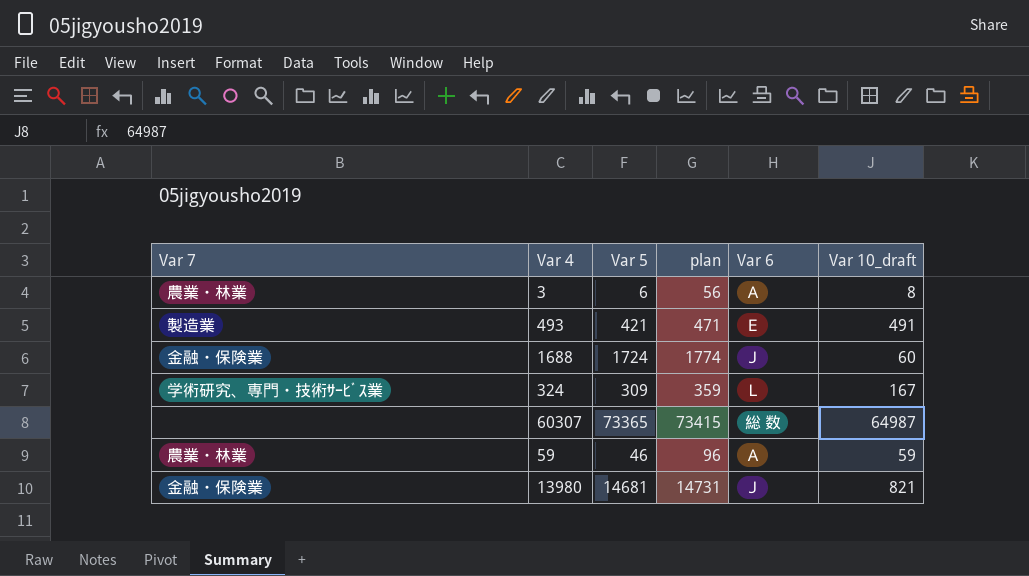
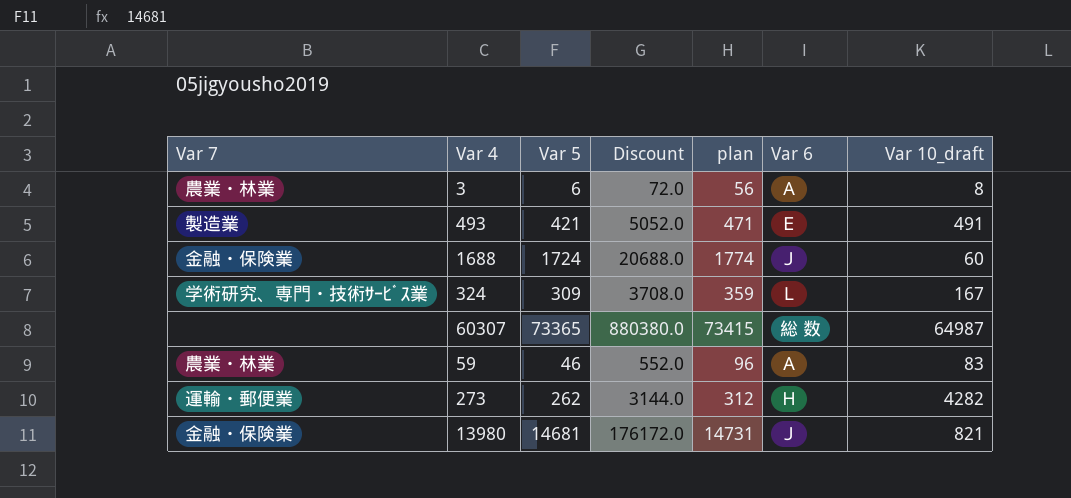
column Discount | formula: none -> [Var 5] * 12
59 | Var 10_draft: 59 -> 83
row 273: none -> 運輸・郵便業 | 262 | 3144.0 | 312 | Ｈ | 4282

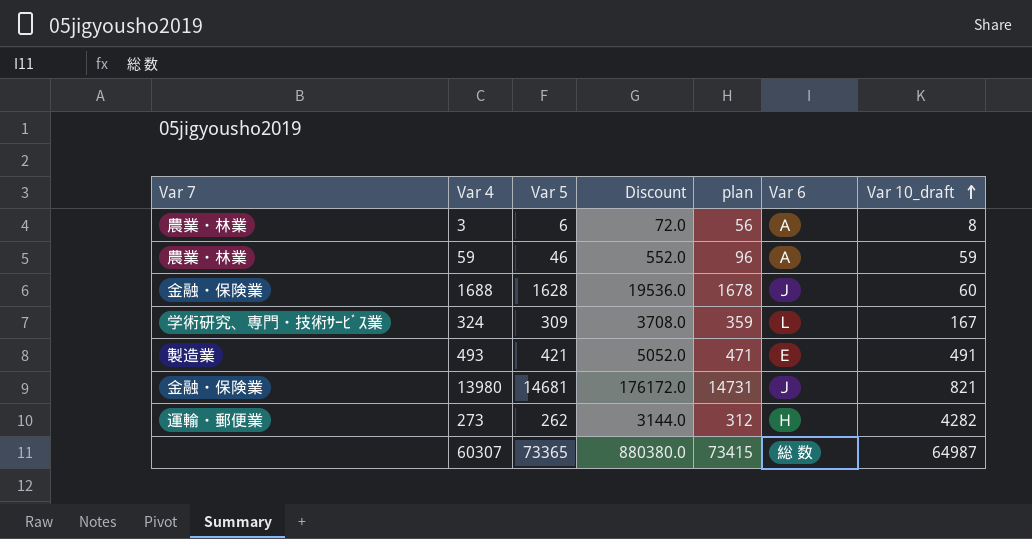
row order: none -> Var 10_draft ascending
59 | Var 10_draft: 83 -> 59
1688 | Var 5: 1724 -> 1628
1688 | Discount: 20688.0 -> 19536.0
1688 | plan: 1774 -> 1678

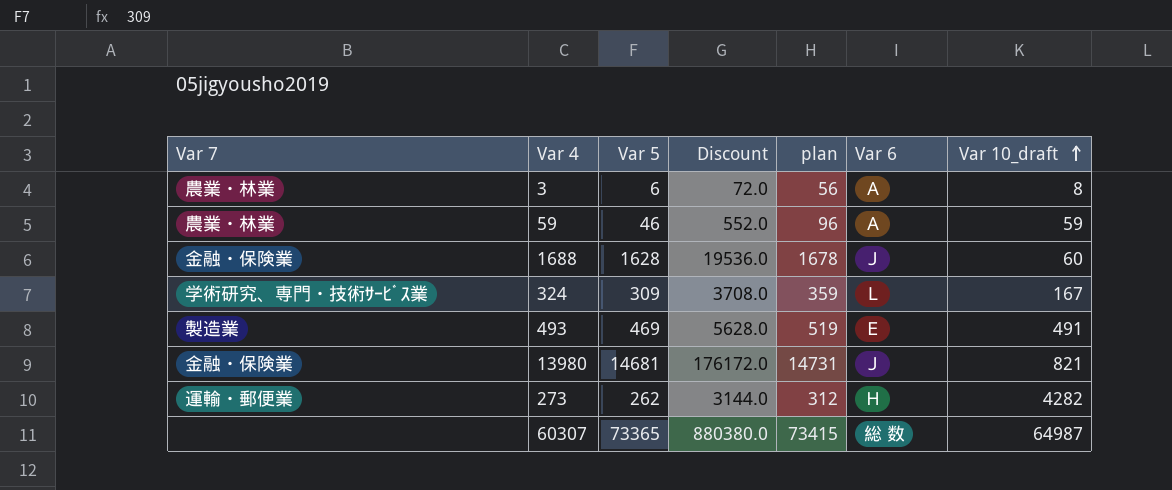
493 | Var 5: 421 -> 469
493 | Discount: 5052.0 -> 5628.0
493 | plan: 471 -> 519

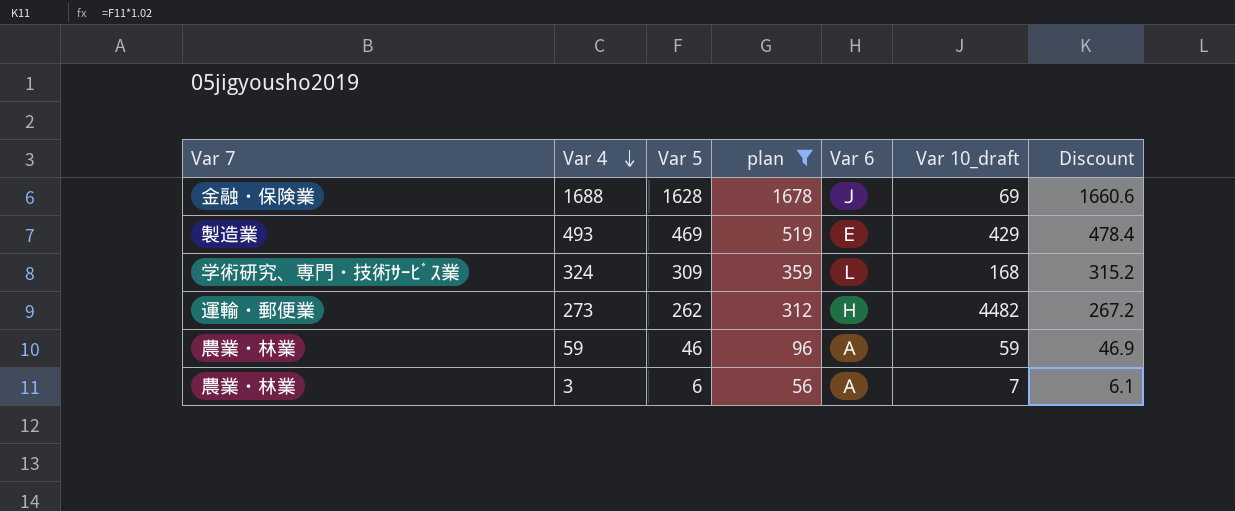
filter: none -> plan <= 1678
row order: Var 10_draft ascending -> Var 4 descending
column Discount | formula: [Var 5] * 12 -> [Var 5] * 1.02
column Discount | position: 4 -> 7
1688 | Var 10_draft: 60 -> 69
493 | Var 10_draft: 491 -> 429
324 | Var 10_draft: 167 -> 168
273 | Var 10_draft: 4282 -> 4482
3 | Var 10_draft: 8 -> 7

